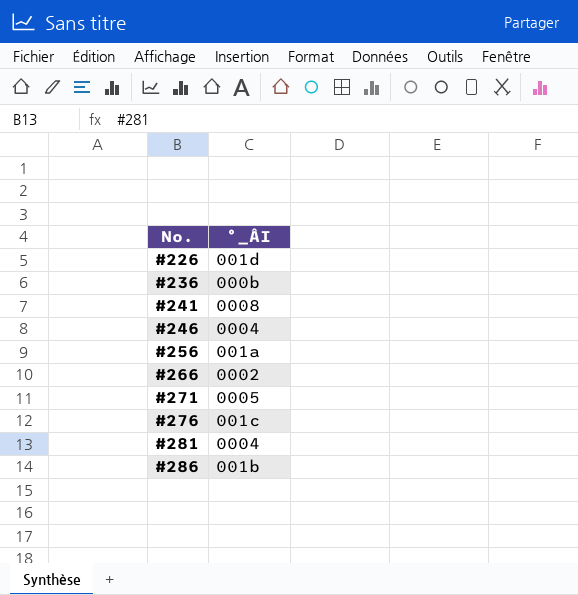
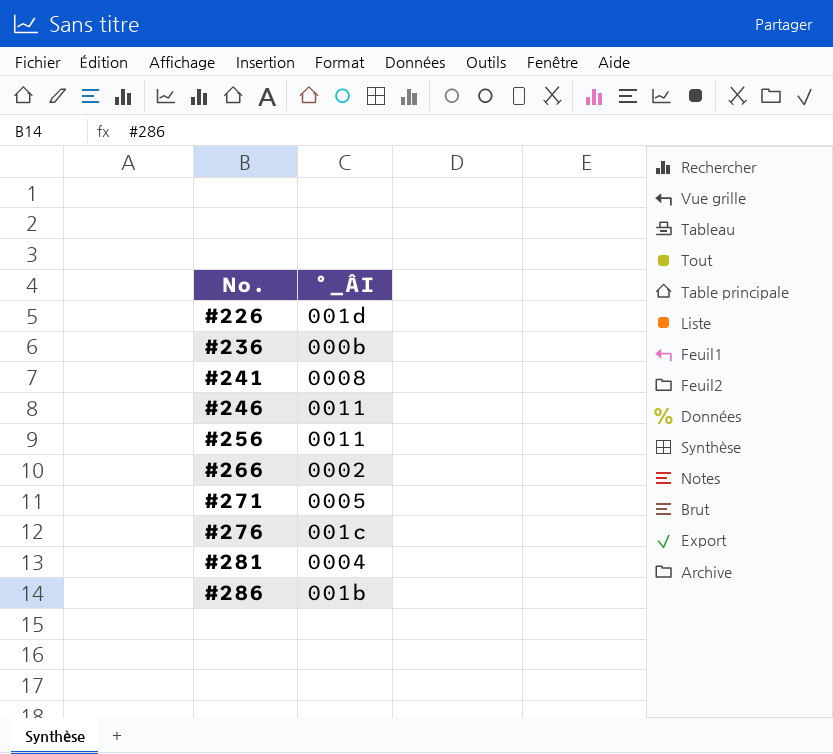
#246 | °_ÂI: 0004 -> 0011
#256 | °_ÂI: 001a -> 0011

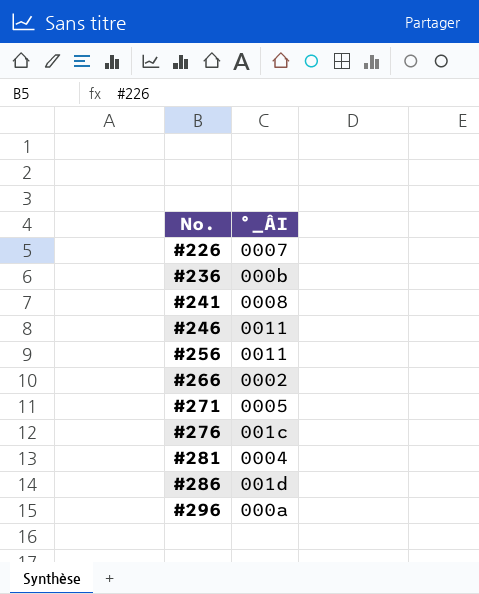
#226 | °_ÂI: 001d -> 0007
#286 | °_ÂI: 001b -> 001d
row #296: none -> 000a

